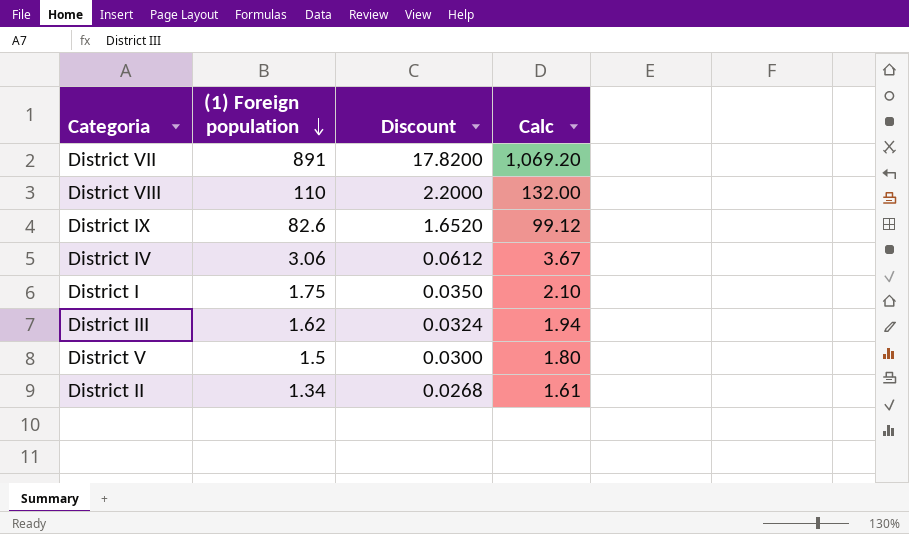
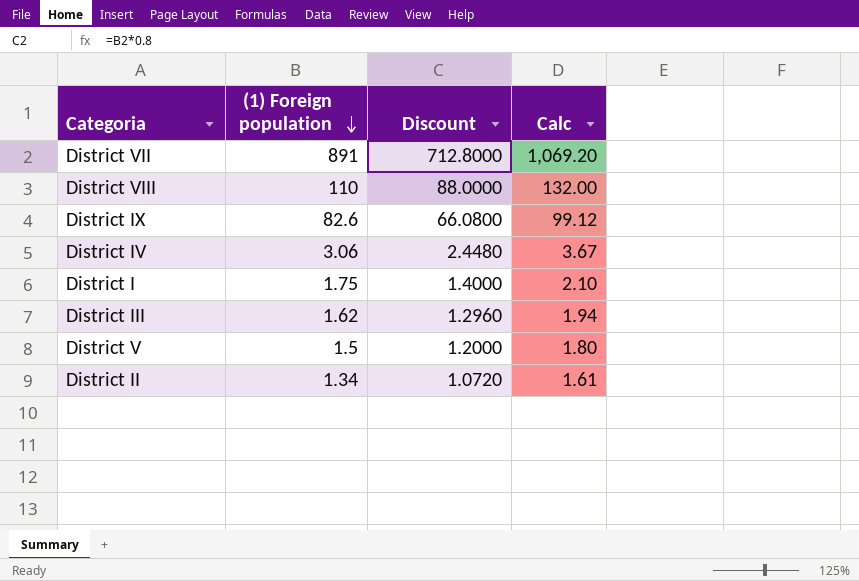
column Discount | formula: [(1) Foreign population] * 0.02 -> [(1) Foreign population] * 0.8

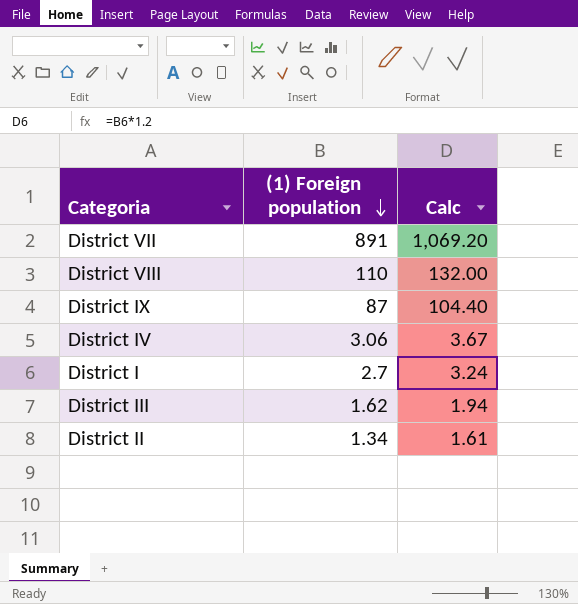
column Discount | formula: [(1) Foreign population] * 0.8 -> none
row District V: 1.5 | 1.2000 | 1.80 -> none
District IX | (1) Foreign population: 82.6 -> 87
District IX | Calc: 99.12 -> 104.40
District I | (1) Foreign population: 1.75 -> 2.7
District I | Calc: 2.10 -> 3.24

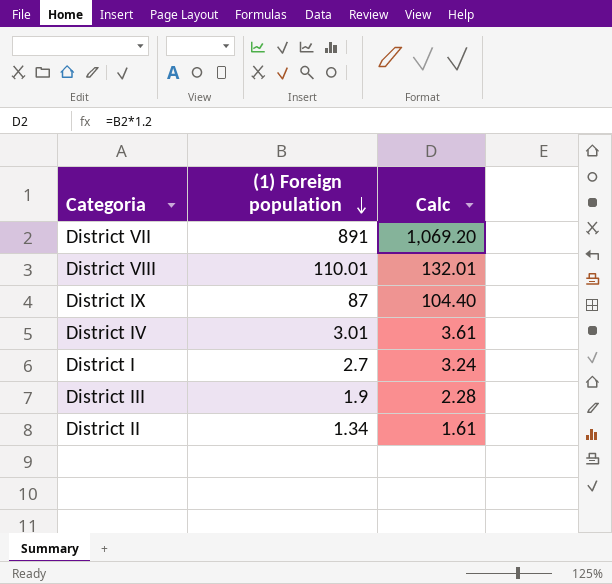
District VIII | (1) Foreign population: 110 -> 110.01
District VIII | Calc: 132.00 -> 132.01
District IV | (1) Foreign population: 3.06 -> 3.01
District IV | Calc: 3.67 -> 3.61
District III | (1) Foreign population: 1.62 -> 1.9
District III | Calc: 1.94 -> 2.28

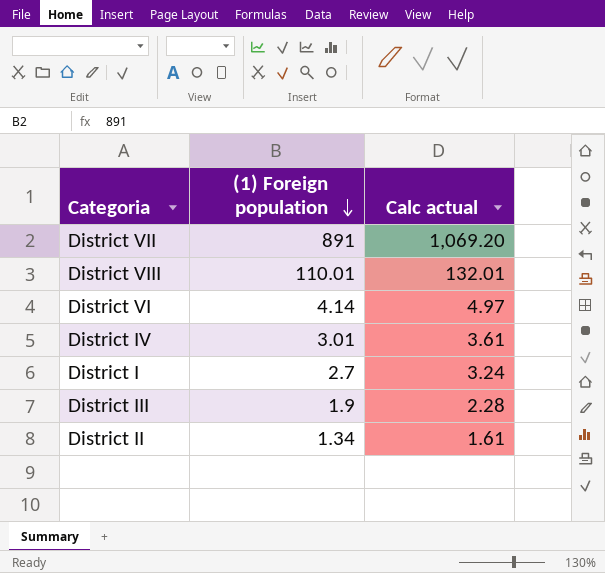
column name: Calc -> Calc actual
row District IX: 87 | 104.40 -> none
row District VI: none -> 4.14 | 4.97

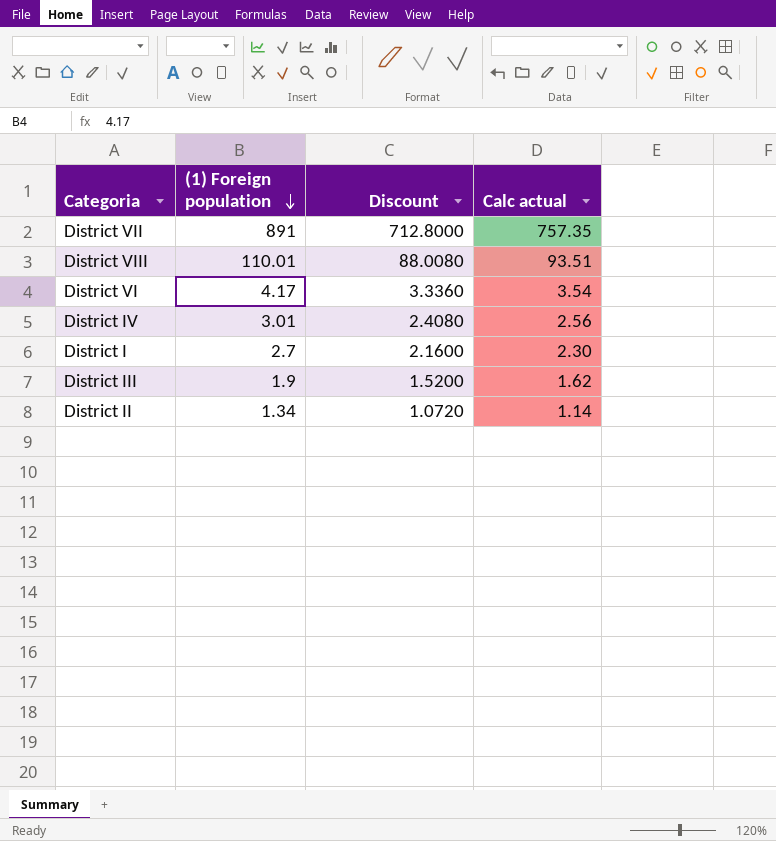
column Discount | formula: none -> [(1) Foreign population] * 0.8
column Calc actual | formula: [(1) Foreign population] * 1.2 -> [(1) Foreign population] * 0.85
District VI | (1) Foreign population: 4.14 -> 4.17

